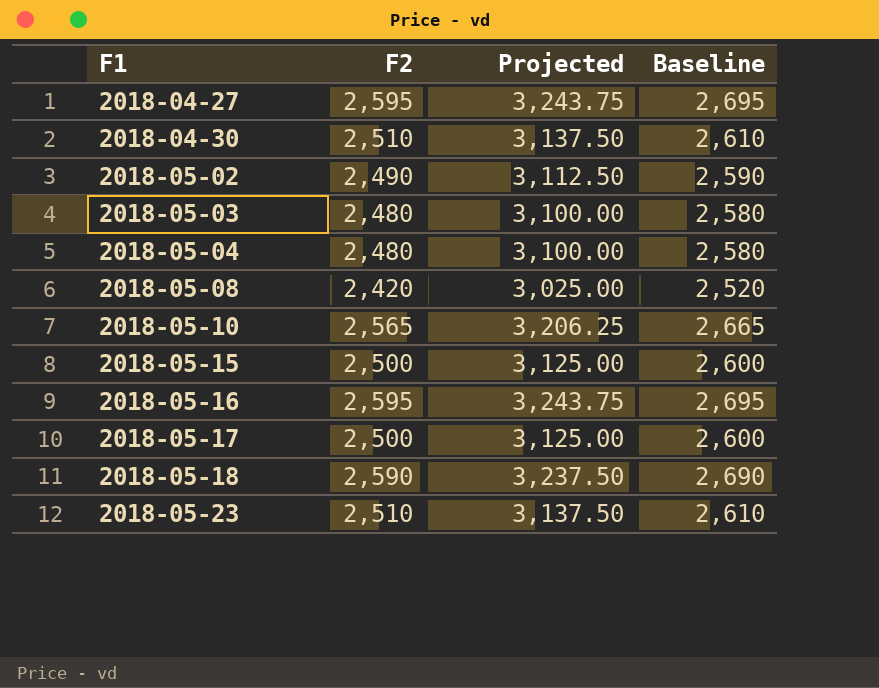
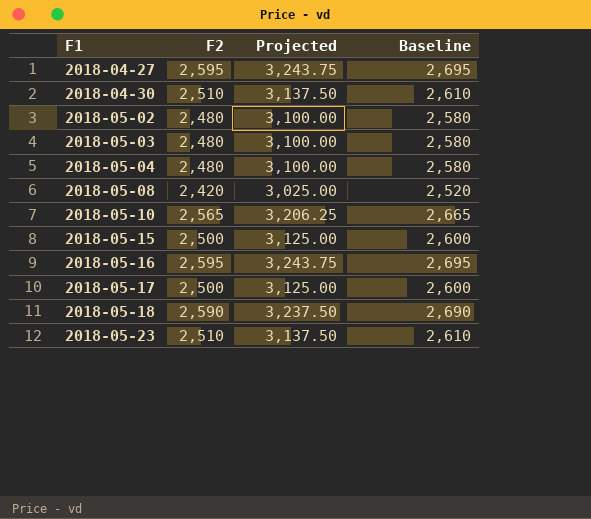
2018-05-02 | F2: 2,490 -> 2,480
2018-05-02 | Projected: 3,112.50 -> 3,100.00
2018-05-02 | Baseline: 2,590 -> 2,580

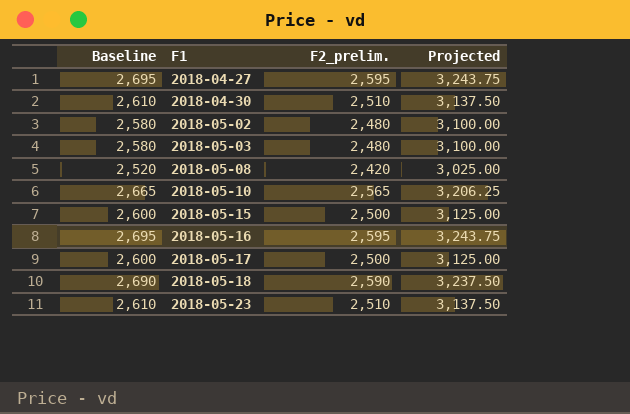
column Baseline | position: 4 -> 1
column name: F2 -> F2_prelim.
row 2018-05-04: 2,480 | 3,100.00 | 2,580 -> none

